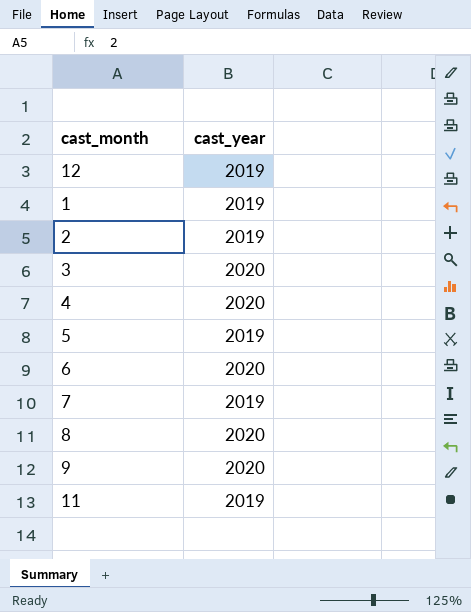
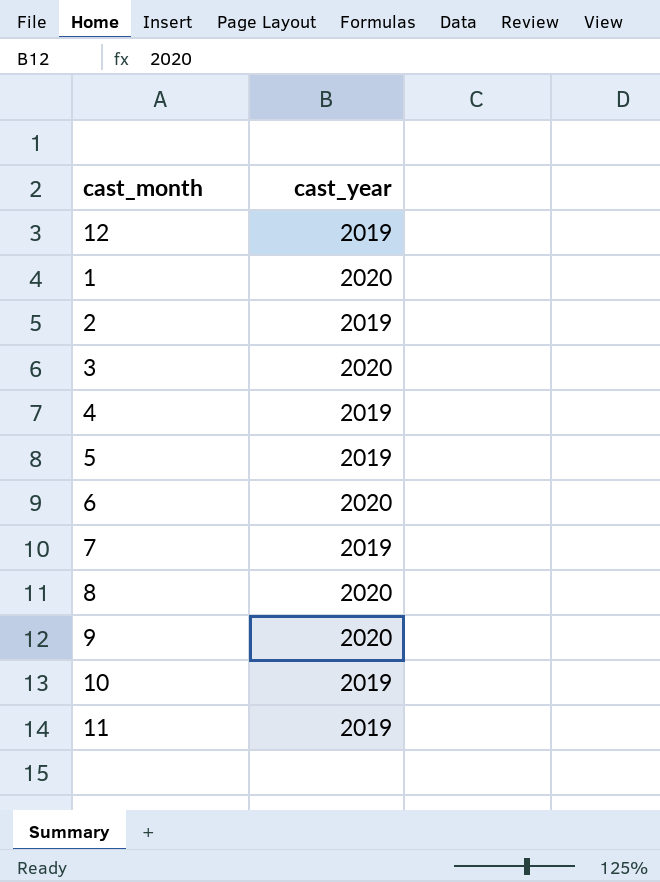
1 | cast_year: 2019 -> 2020
4 | cast_year: 2020 -> 2019
row 10: none -> 2019

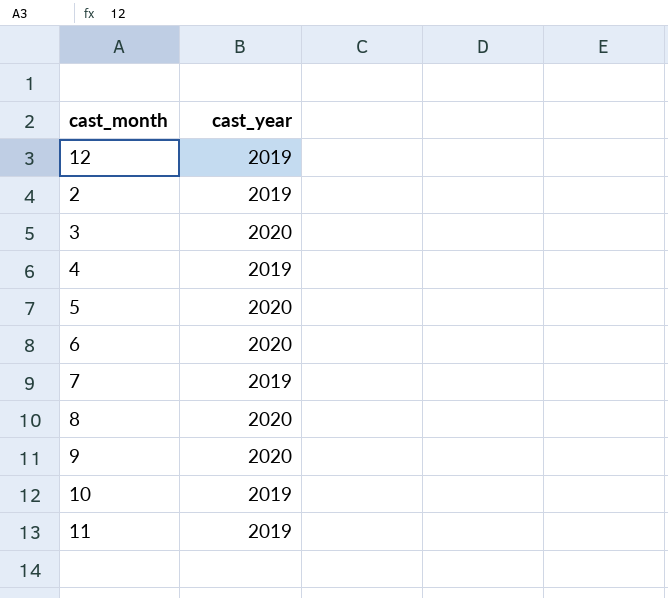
row 1: 2020 -> none
5 | cast_year: 2019 -> 2020

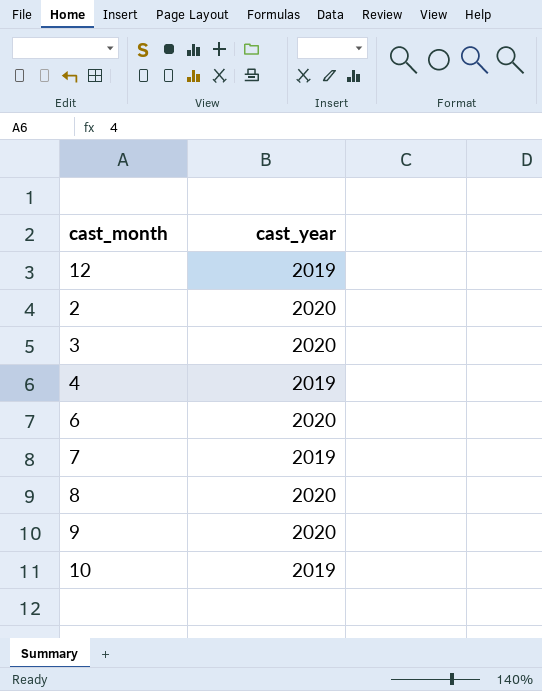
row 5: 2020 -> none
row 11: 2019 -> none
2 | cast_year: 2019 -> 2020

